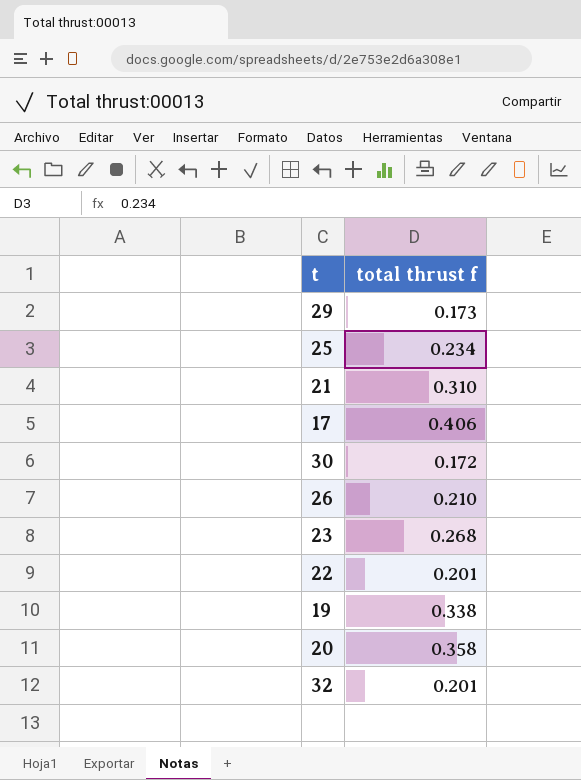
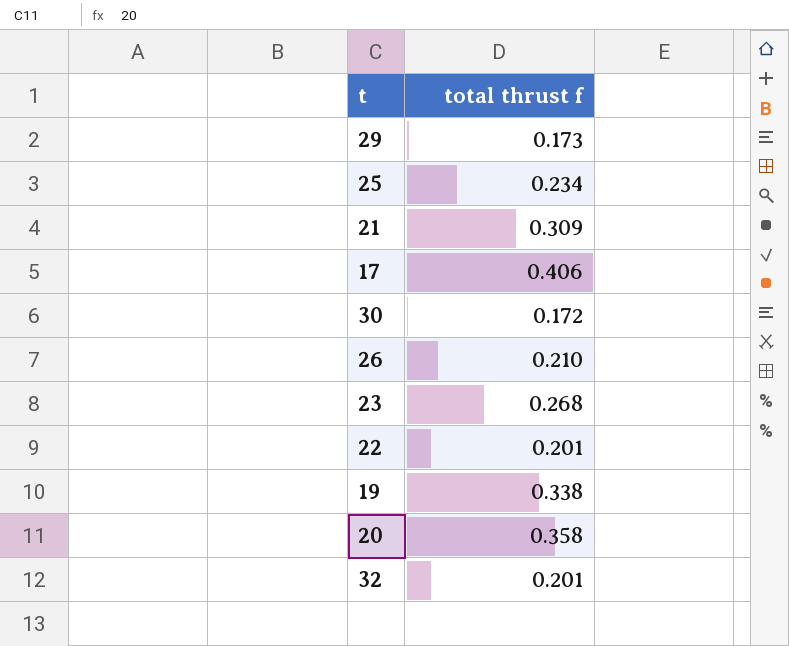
21 | total thrust f: 0.310 -> 0.309

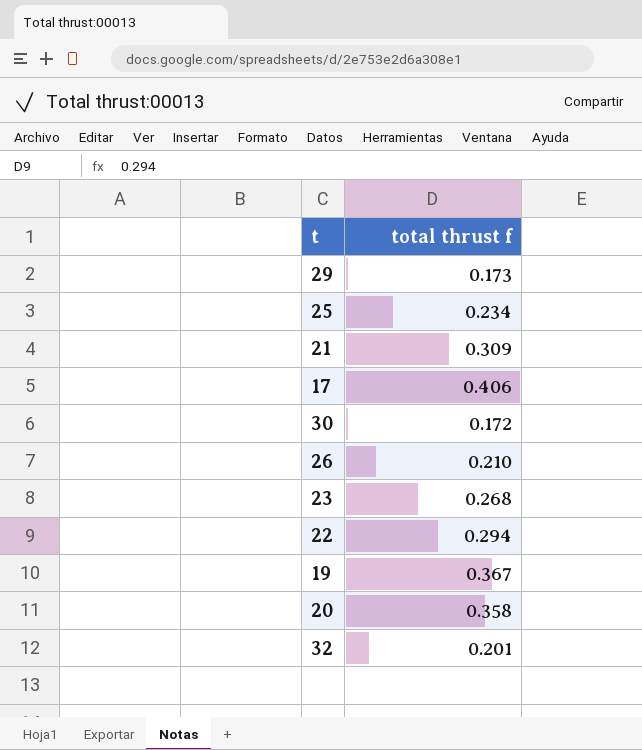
22 | total thrust f: 0.201 -> 0.294
19 | total thrust f: 0.338 -> 0.367

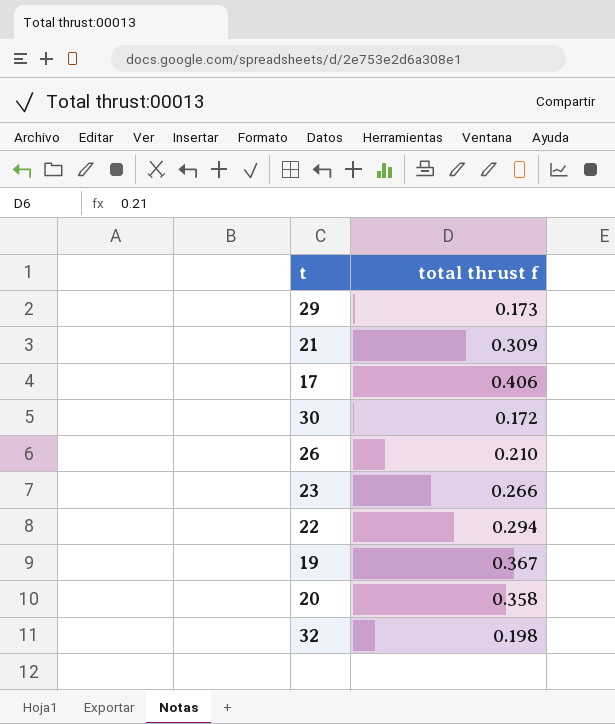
row 25: 0.234 -> none
23 | total thrust f: 0.268 -> 0.266
32 | total thrust f: 0.201 -> 0.198

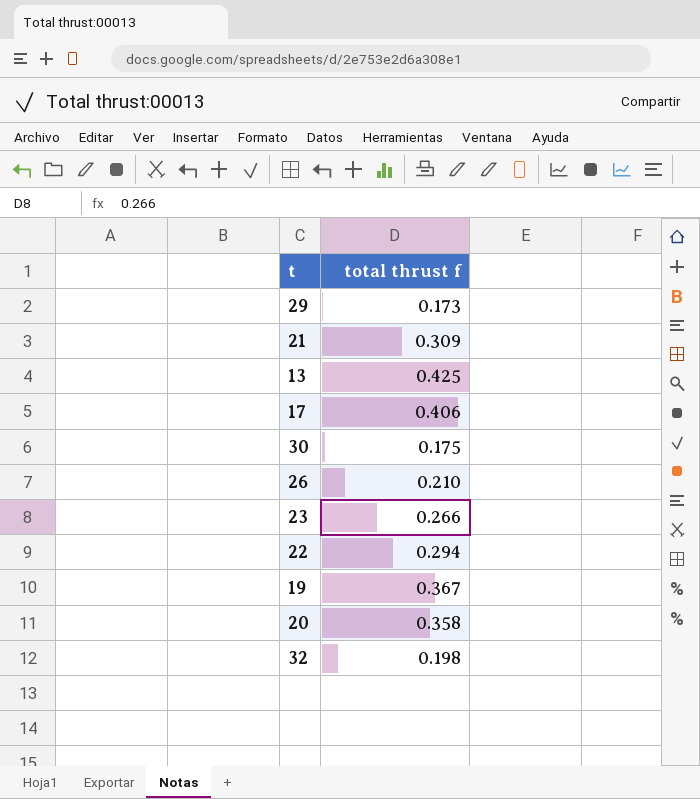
row 13: none -> 0.425
30 | total thrust f: 0.172 -> 0.175

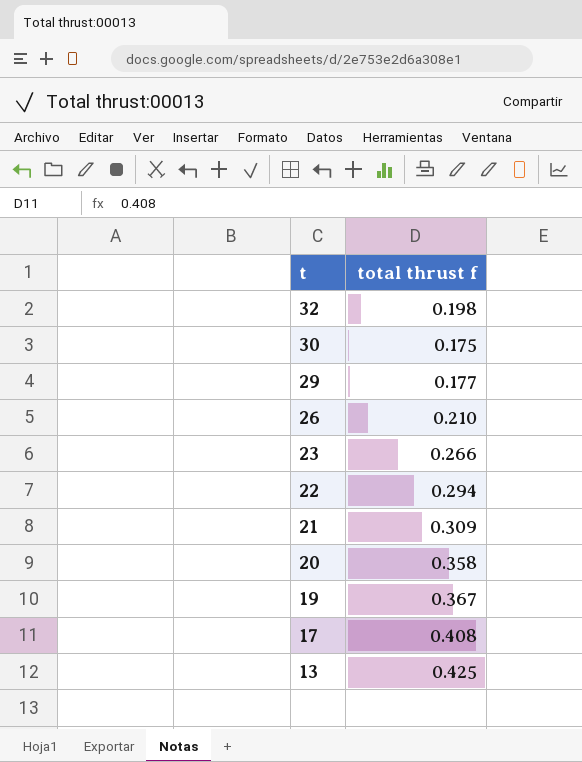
row order: none -> t descending
29 | total thrust f: 0.173 -> 0.177
17 | total thrust f: 0.406 -> 0.408

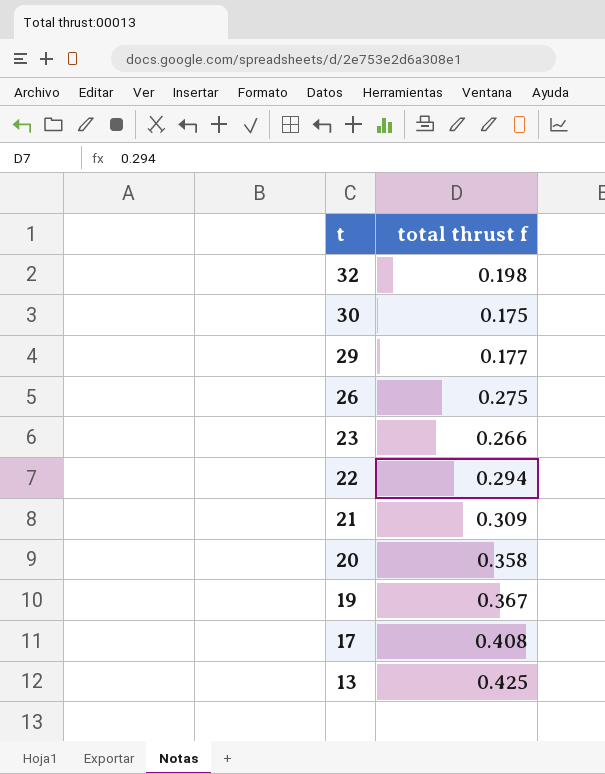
26 | total thrust f: 0.210 -> 0.275

